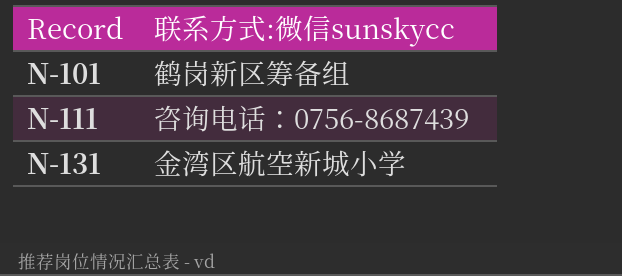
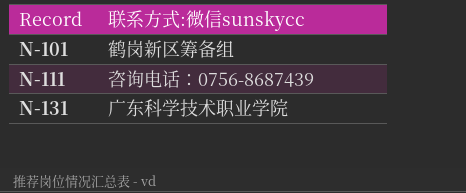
N-131 | 联系方式:微信sunskycc: 金湾区航空新城小学 -> 广东科学技术职业学院

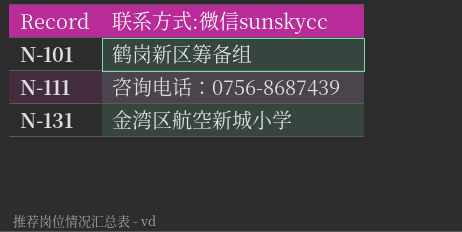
N-131 | 联系方式:微信sunskycc: 广东科学技术职业学院 -> 金湾区航空新城小学

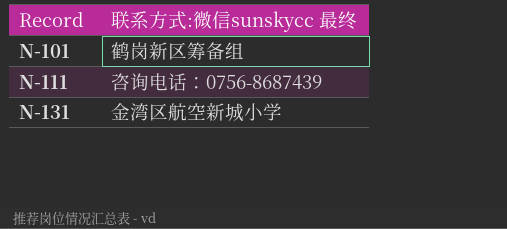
column name: 联系方式:微信sunskycc -> 联系方式:微信sunskycc 最终

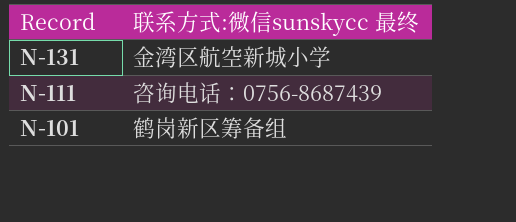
row order: Record ascending -> Record descending

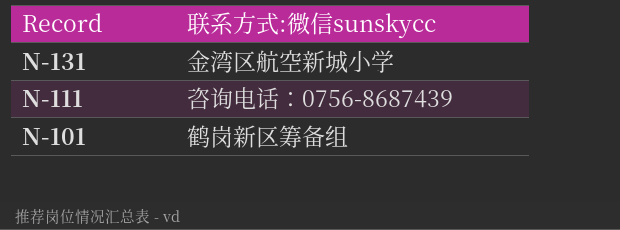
column name: 联系方式:微信sunskycc 最终 -> 联系方式:微信sunskycc

